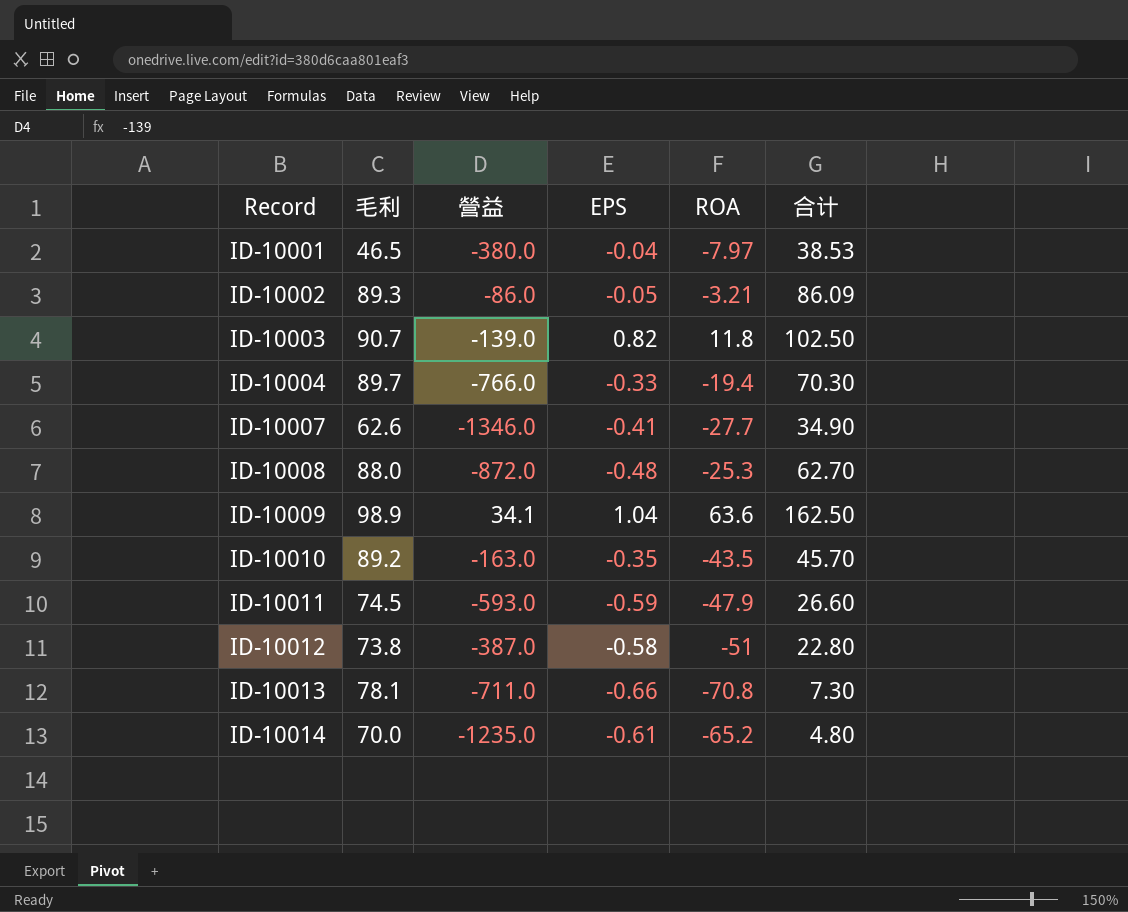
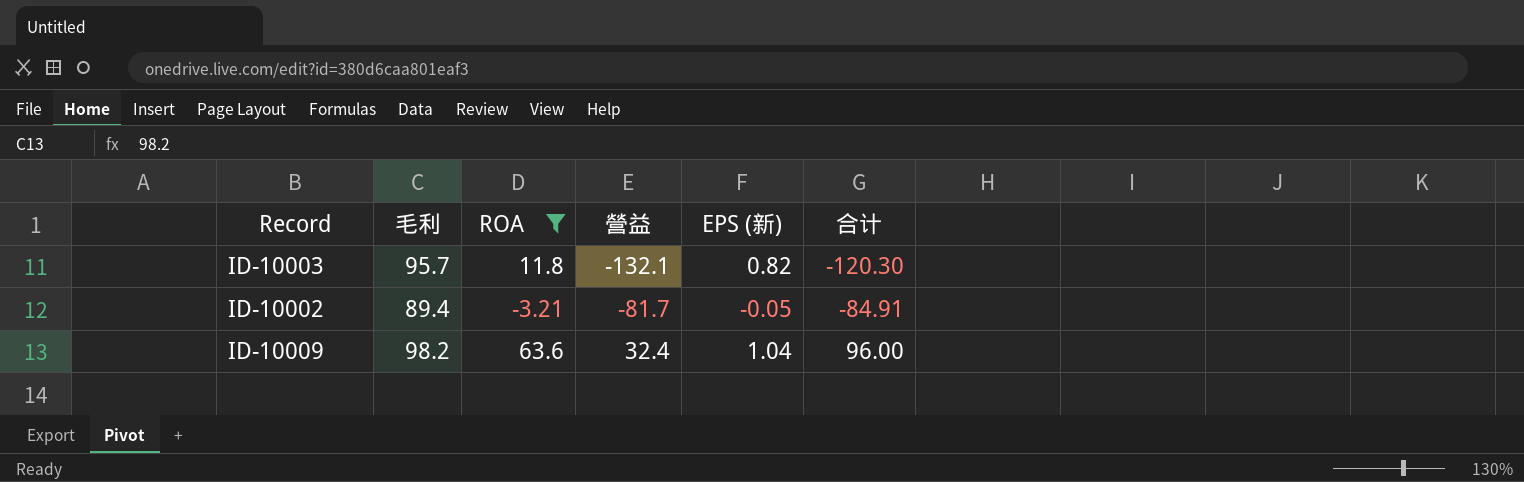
filter: none -> ROA >= -3.21
row order: Record ascending -> 營益 ascending
column ROA | position: 5 -> 3
column name: EPS -> EPS (新)
column 合计 | formula: [毛利] + [ROA] -> [ROA] + [營益]
ID-10003 | 毛利: 90.7 -> 95.7
ID-10003 | 營益: -139.0 -> -132.1
ID-10002 | 毛利: 89.3 -> 89.4
ID-10002 | 營益: -86.0 -> -81.7
ID-10009 | 毛利: 98.9 -> 98.2
ID-10009 | 營益: 34.1 -> 32.4

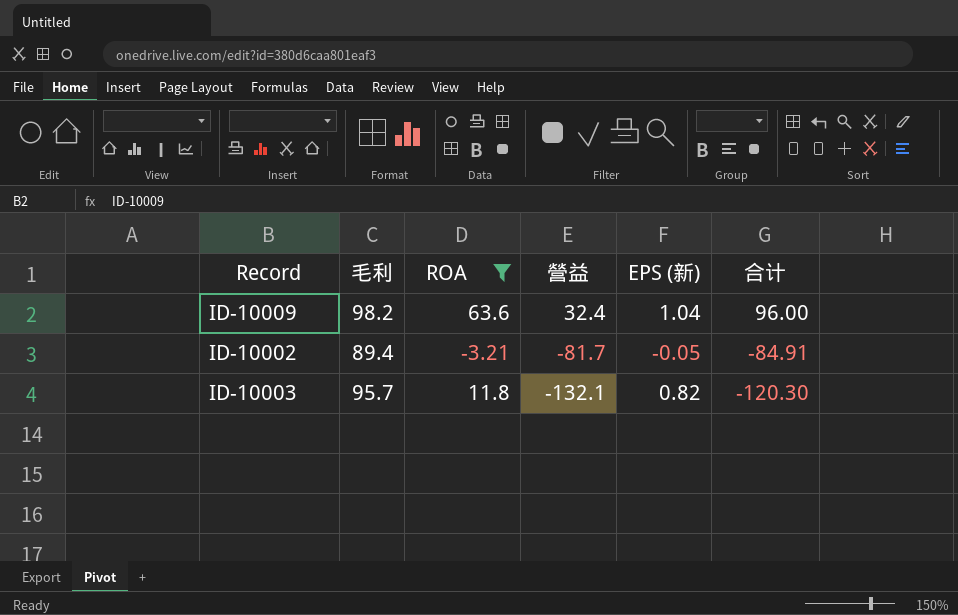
row order: 營益 ascending -> 營益 descending

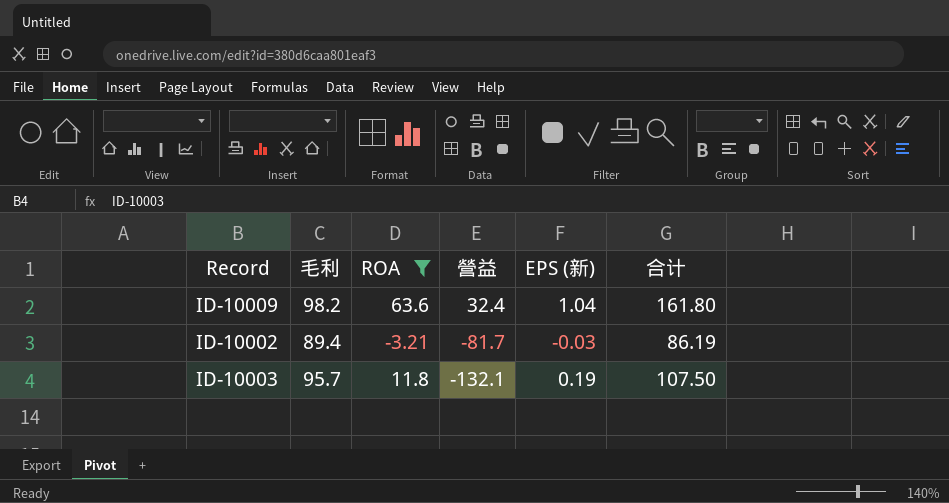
column 合计 | formula: [ROA] + [營益] -> [毛利] + [ROA]
ID-10002 | EPS (新): -0.05 -> -0.03
ID-10003 | EPS (新): 0.82 -> 0.19

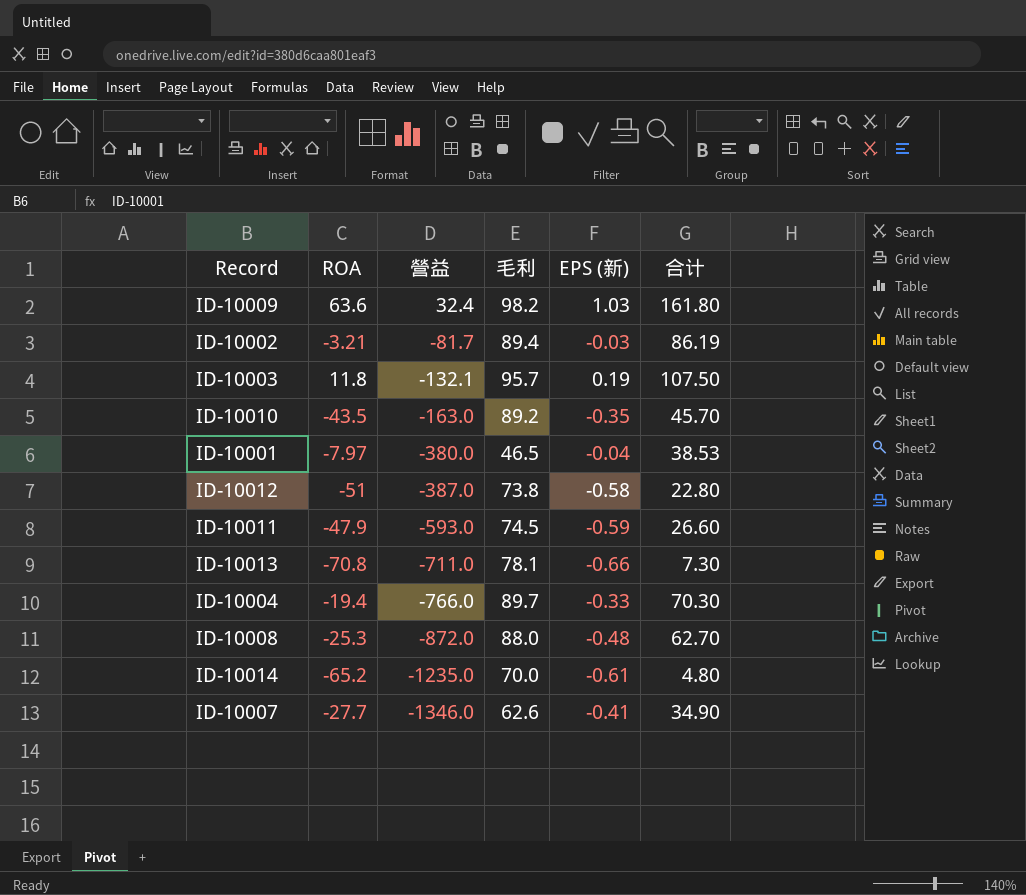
filter: ROA >= -3.21 -> none
column 毛利 | position: 2 -> 4
ID-10009 | EPS (新): 1.04 -> 1.03

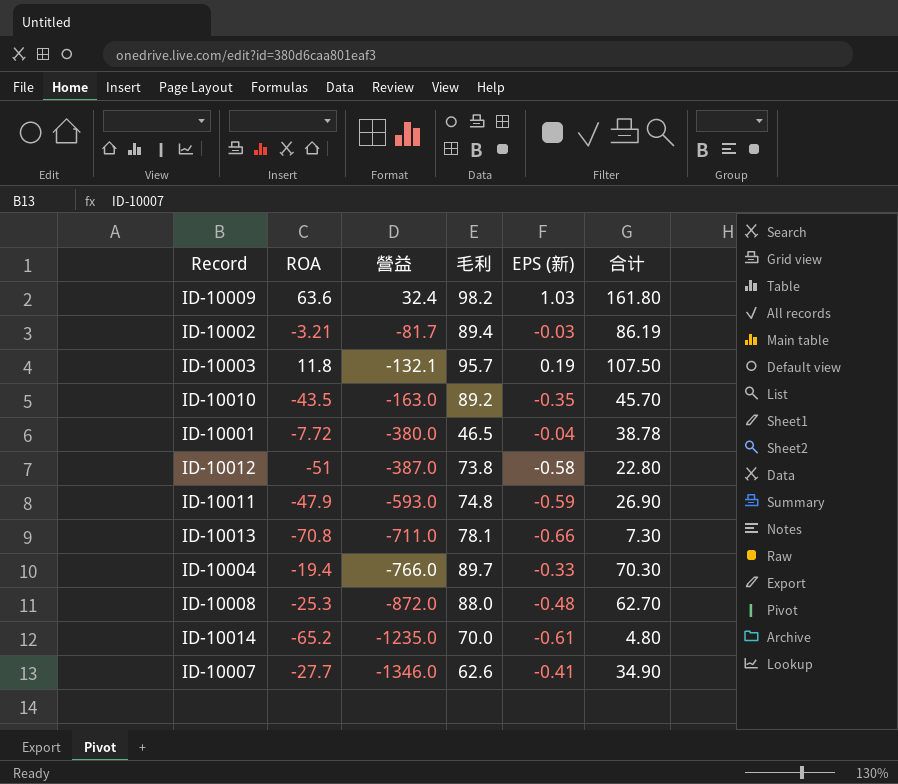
ID-10001 | ROA: -7.97 -> -7.72
ID-10001 | 合计: 38.53 -> 38.78
ID-10011 | 毛利: 74.5 -> 74.8
ID-10011 | 合计: 26.60 -> 26.90

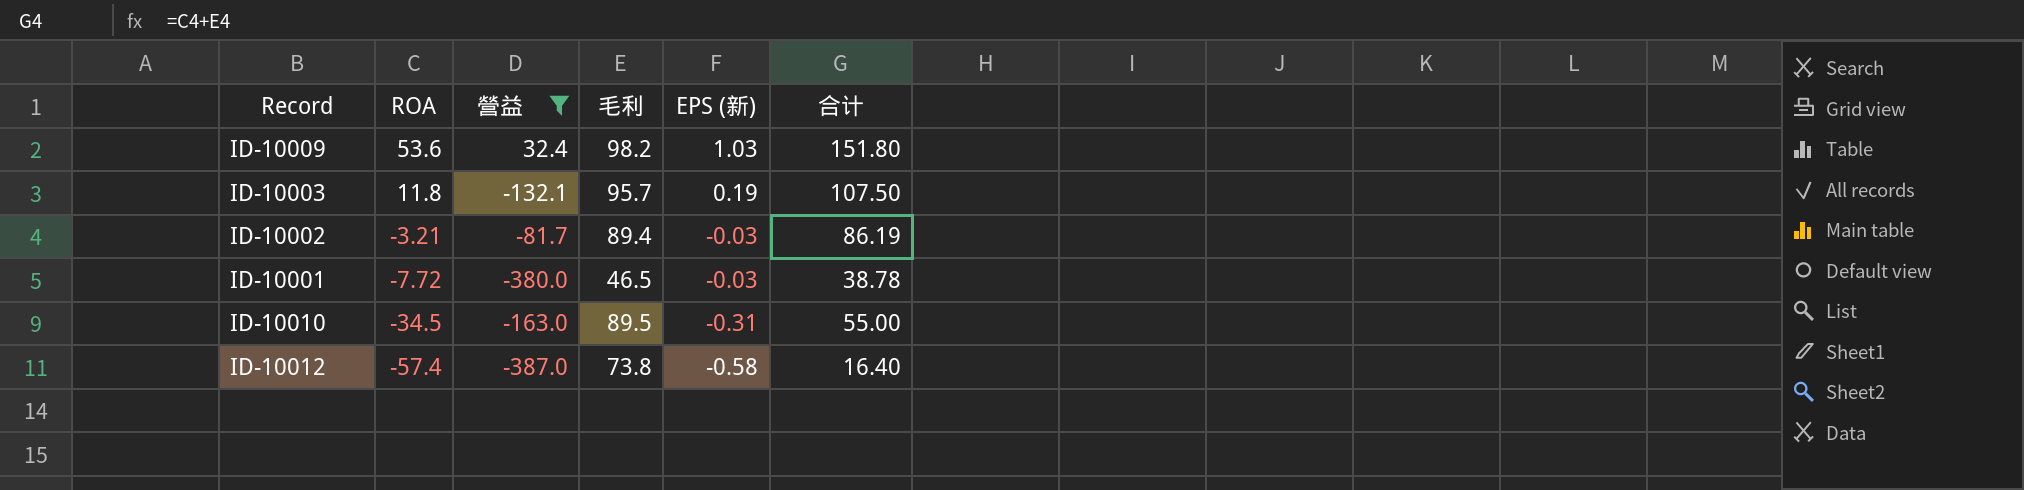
filter: none -> 營益 >= -387.0
row order: 營益 descending -> ROA descending
ID-10009 | ROA: 63.6 -> 53.6
ID-10009 | 合计: 161.80 -> 151.80
ID-10001 | EPS (新): -0.04 -> -0.03
ID-10010 | ROA: -43.5 -> -34.5
ID-10010 | 毛利: 89.2 -> 89.5
ID-10010 | EPS (新): -0.35 -> -0.31
ID-10010 | 合计: 45.70 -> 55.00
ID-10012 | ROA: -51 -> -57.4
ID-10012 | 合计: 22.80 -> 16.40

